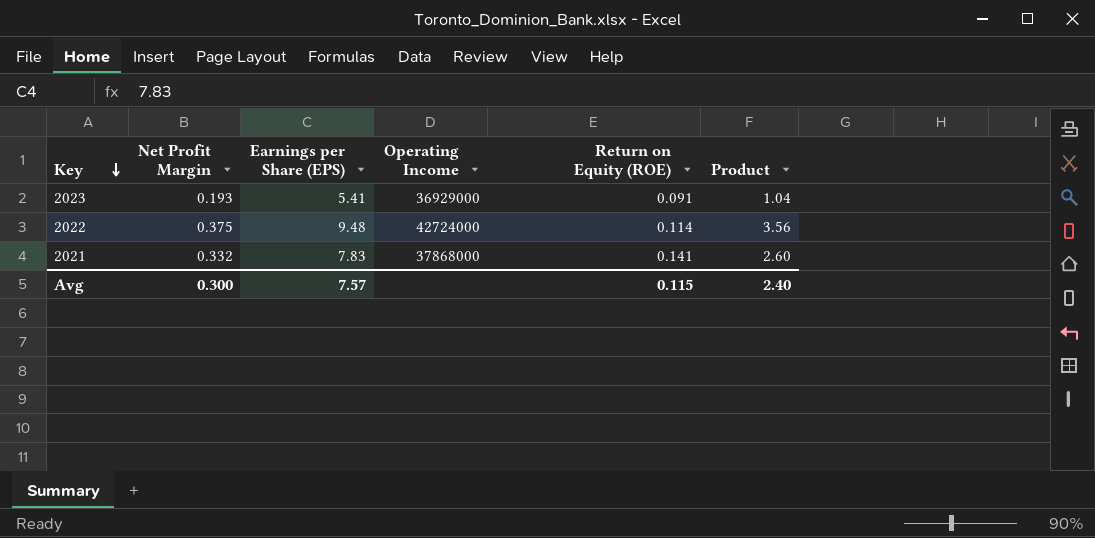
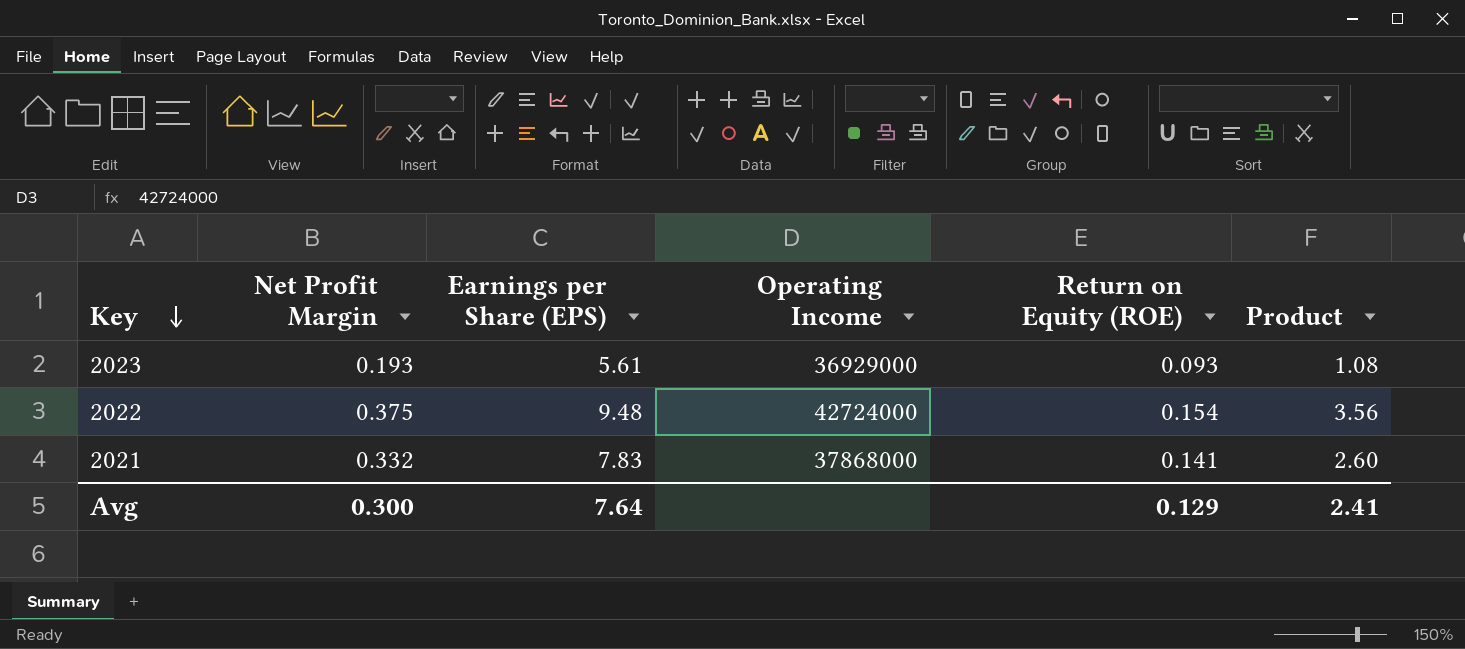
2023 | Earnings per Share (EPS): 5.41 -> 5.61
2023 | Return on Equity (ROE): 0.091 -> 0.093
2023 | Product: 1.04 -> 1.08
2022 | Return on Equity (ROE): 0.114 -> 0.154
Avg | Earnings per Share (EPS): 7.57 -> 7.64
Avg | Return on Equity (ROE): 0.115 -> 0.129
Avg | Product: 2.40 -> 2.41

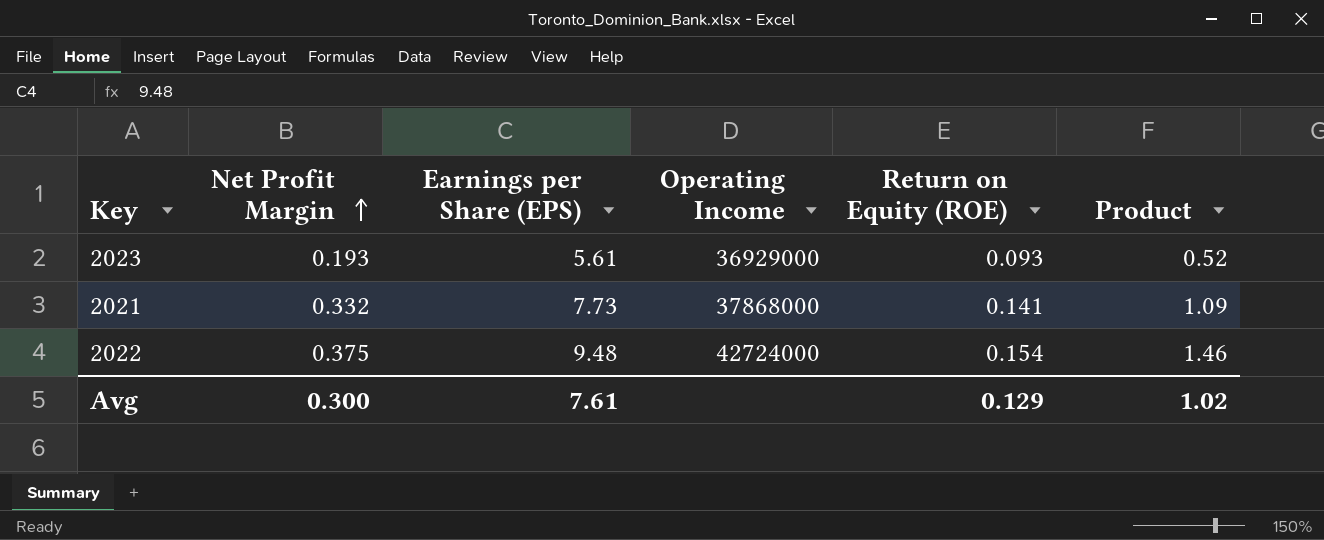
row order: Key descending -> Net Profit Margin ascending
column Product | formula: [Net Profit Margin] * [Earnings per Share (EPS)] -> [Earnings per Share (EPS)] * [Return on Equity (ROE)]
2021 | Earnings per Share (EPS): 7.83 -> 7.73
Avg | Earnings per Share (EPS): 7.64 -> 7.61
Avg | Product: 2.41 -> 1.02

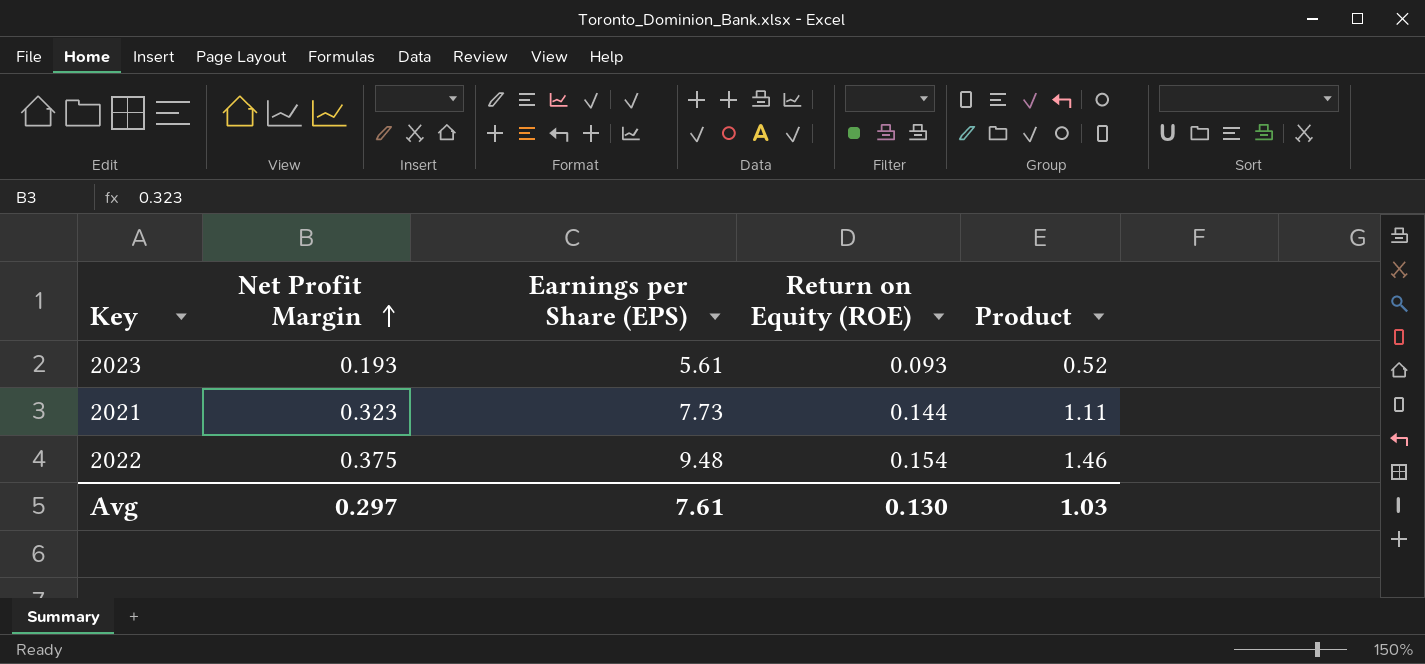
column Operating Income | position: 4 -> none
2021 | Net Profit Margin: 0.332 -> 0.323
2021 | Return on Equity (ROE): 0.141 -> 0.144
2021 | Product: 1.09 -> 1.11
Avg | Net Profit Margin: 0.300 -> 0.297
Avg | Return on Equity (ROE): 0.129 -> 0.130
Avg | Product: 1.02 -> 1.03

